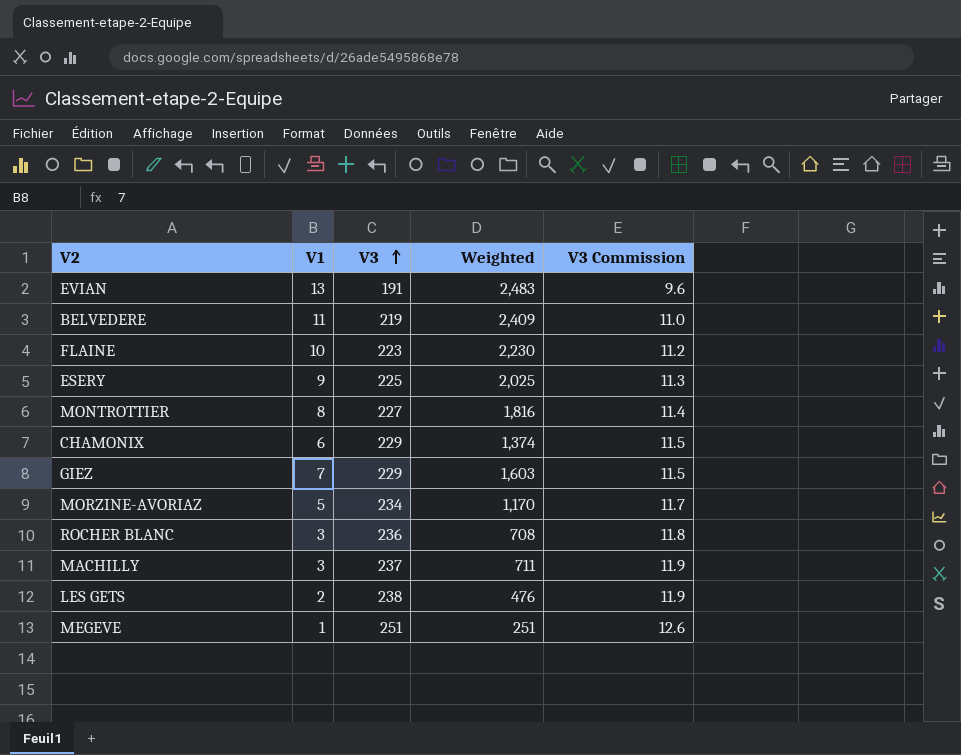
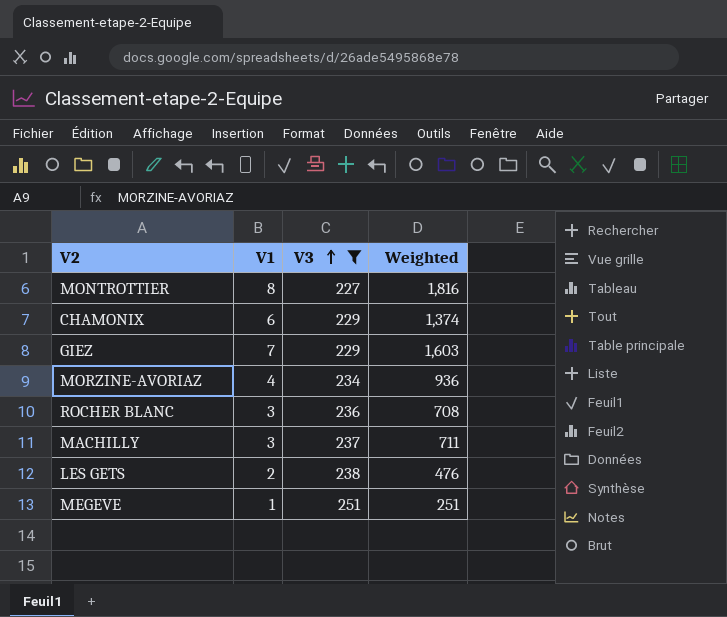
filter: none -> V3 >= 227
column V3 Commission | formula: [V3] * 0.05 -> none
MORZINE-AVORIAZ | V1: 5 -> 4
MORZINE-AVORIAZ | Weighted: 1,170 -> 936

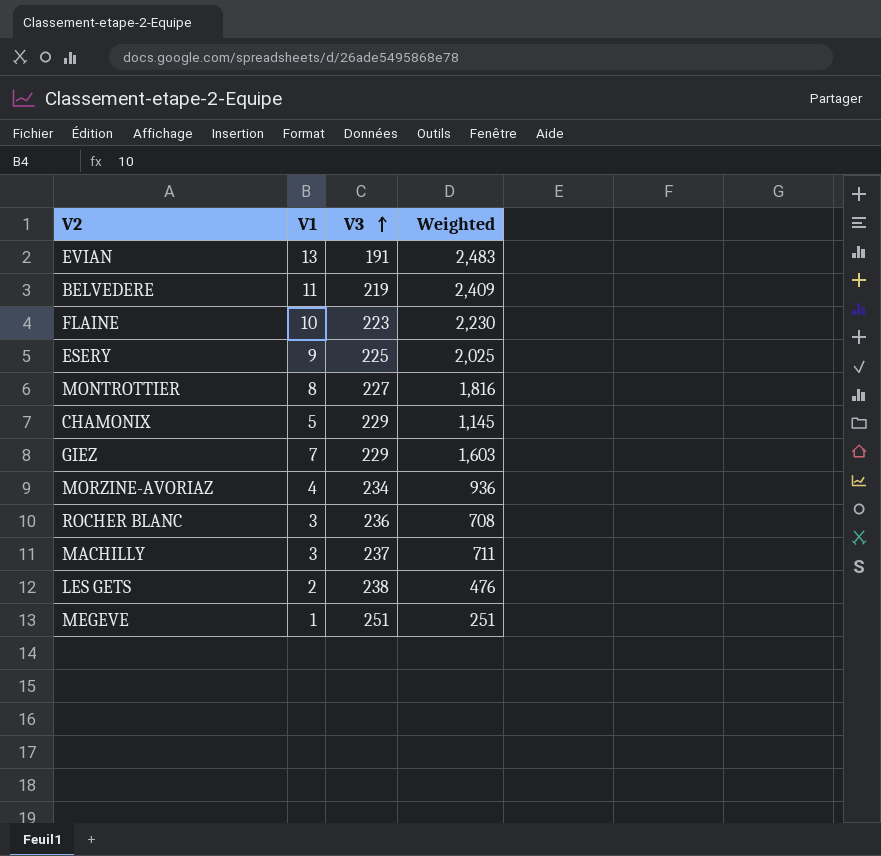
filter: V3 >= 227 -> none
CHAMONIX | V1: 6 -> 5
CHAMONIX | Weighted: 1,374 -> 1,145

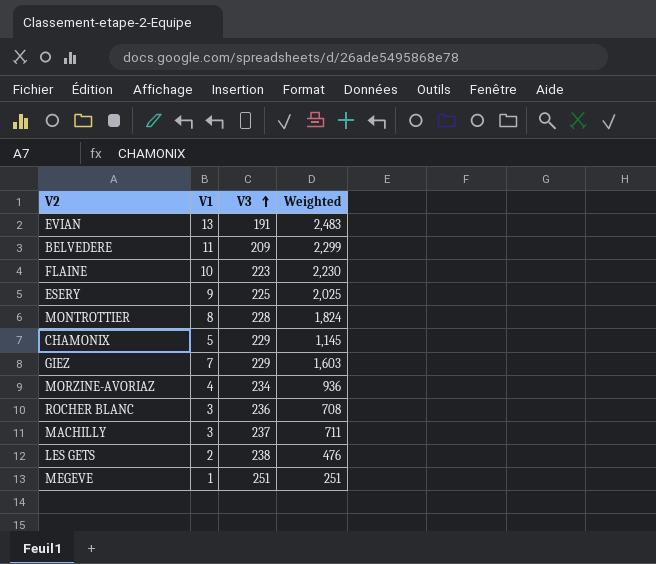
BELVEDERE | V3: 219 -> 209
BELVEDERE | Weighted: 2,409 -> 2,299
MONTROTTIER | V3: 227 -> 228
MONTROTTIER | Weighted: 1,816 -> 1,824

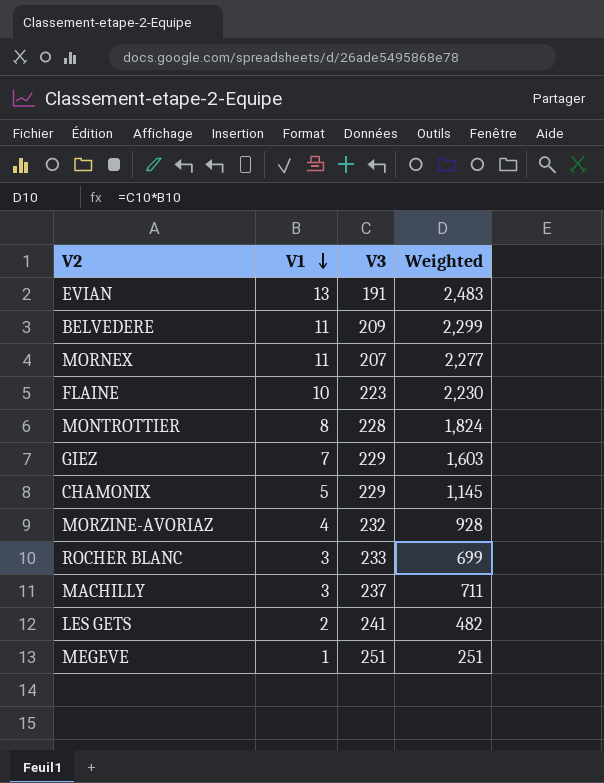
row order: V3 ascending -> V1 descending
row ESERY: 9 | 225 | 2,025 -> none
row MORNEX: none -> 11 | 207 | 2,277
MORZINE-AVORIAZ | V3: 234 -> 232
MORZINE-AVORIAZ | Weighted: 936 -> 928
ROCHER BLANC | V3: 236 -> 233
ROCHER BLANC | Weighted: 708 -> 699
LES GETS | V3: 238 -> 241
LES GETS | Weighted: 476 -> 482

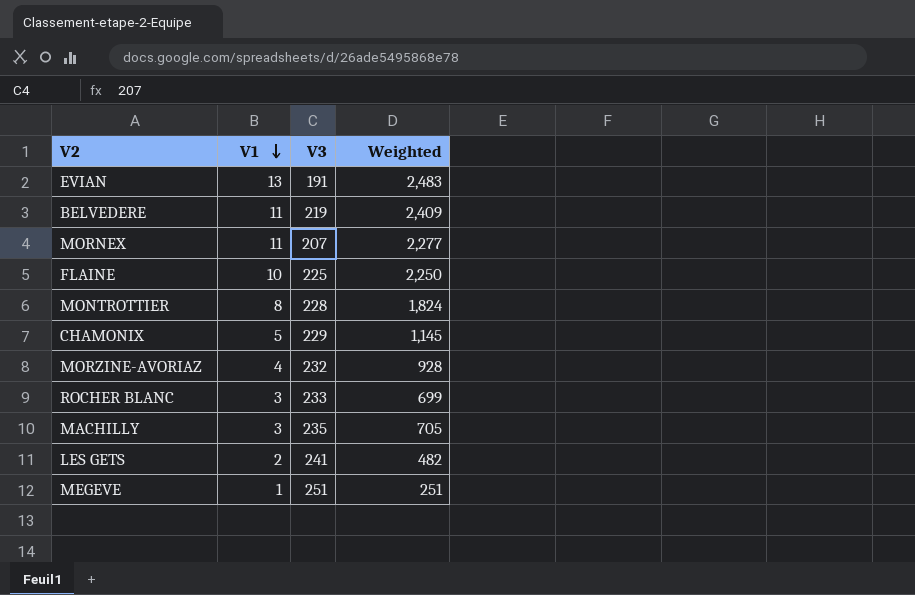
row GIEZ: 7 | 229 | 1,603 -> none
BELVEDERE | V3: 209 -> 219
BELVEDERE | Weighted: 2,299 -> 2,409
FLAINE | V3: 223 -> 225
FLAINE | Weighted: 2,230 -> 2,250
MACHILLY | V3: 237 -> 235
MACHILLY | Weighted: 711 -> 705

